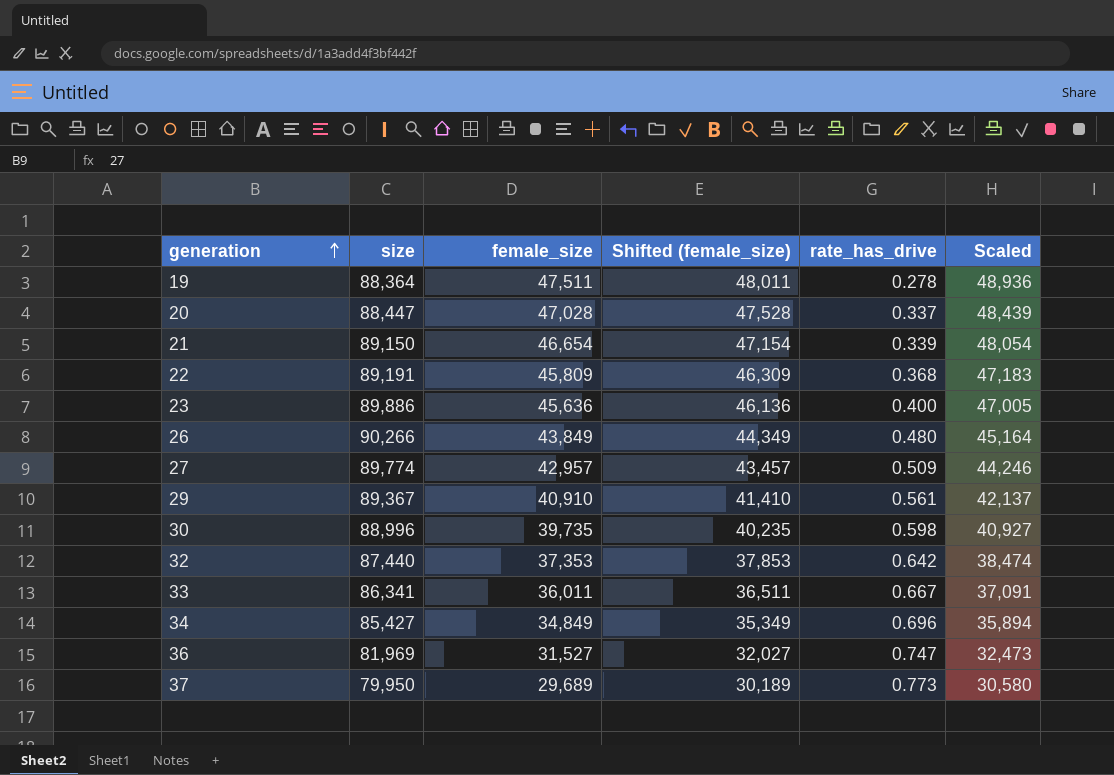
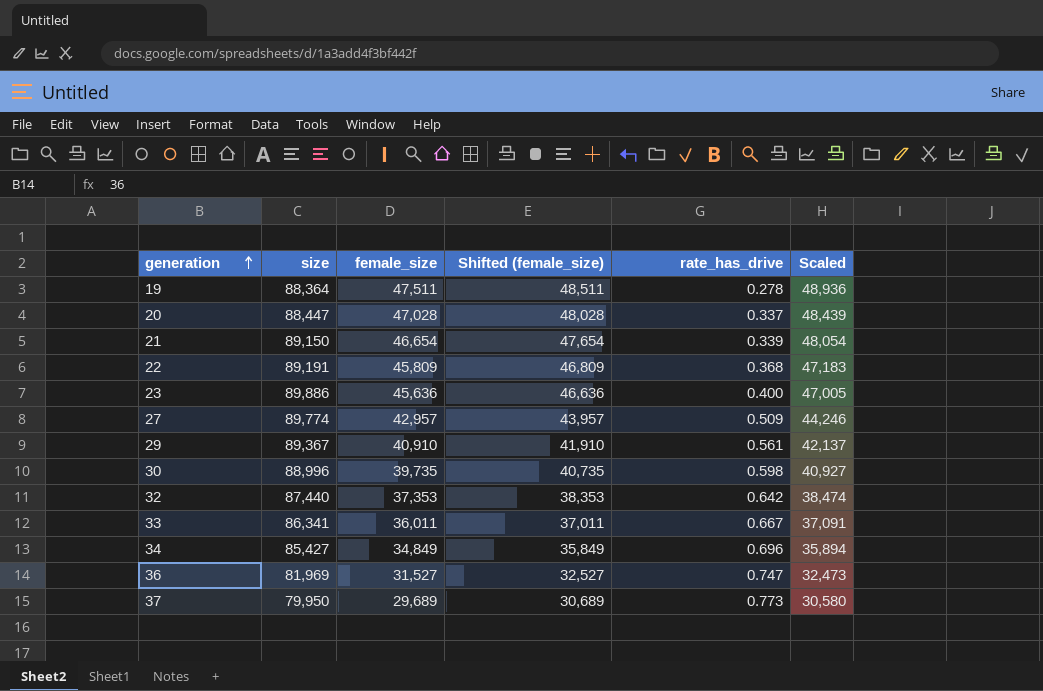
column Shifted (female_size) | formula: [female_size] + 500 -> [female_size] + 1000
row 26: 90,266 | 43,849 | 44,349 | 0.480 | 45,164 -> none

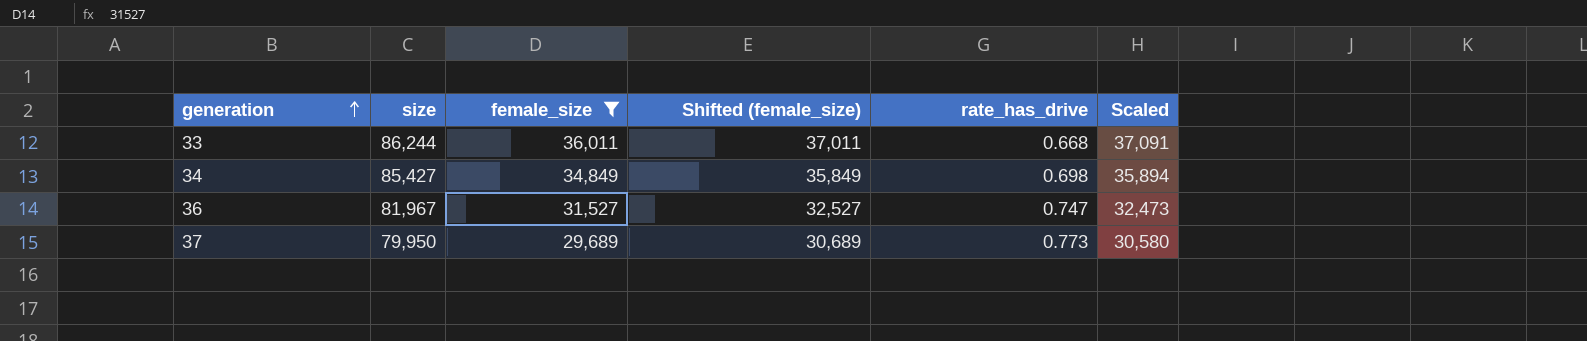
filter: none -> female_size <= 36,011
33 | size: 86,341 -> 86,244
33 | rate_has_drive: 0.667 -> 0.668
34 | rate_has_drive: 0.696 -> 0.698
36 | size: 81,969 -> 81,967

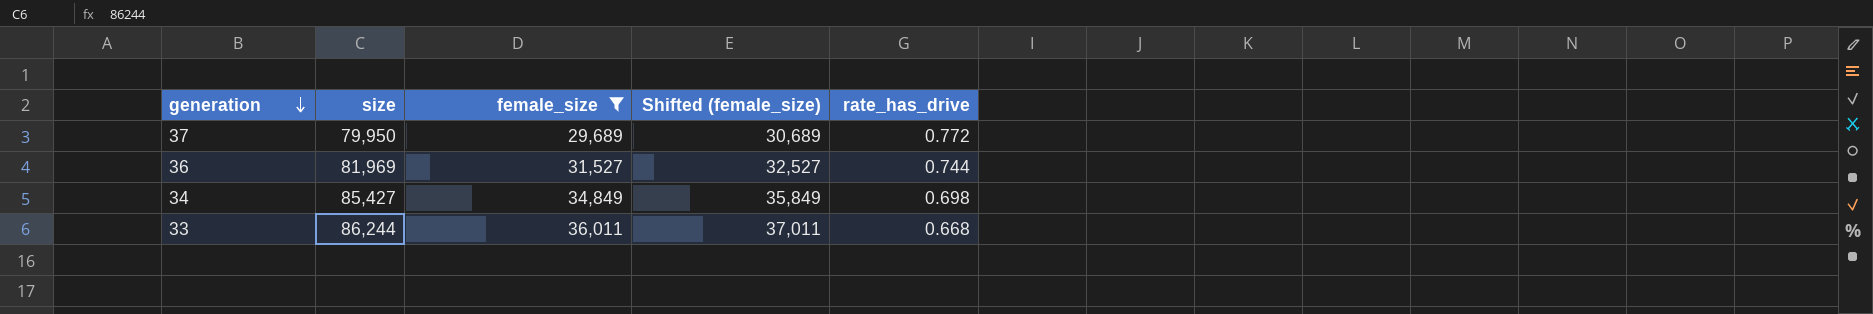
row order: generation ascending -> generation descending
column Scaled | formula: [female_size] * 1.03 -> none
37 | rate_has_drive: 0.773 -> 0.772
36 | size: 81,967 -> 81,969
36 | rate_has_drive: 0.747 -> 0.744

